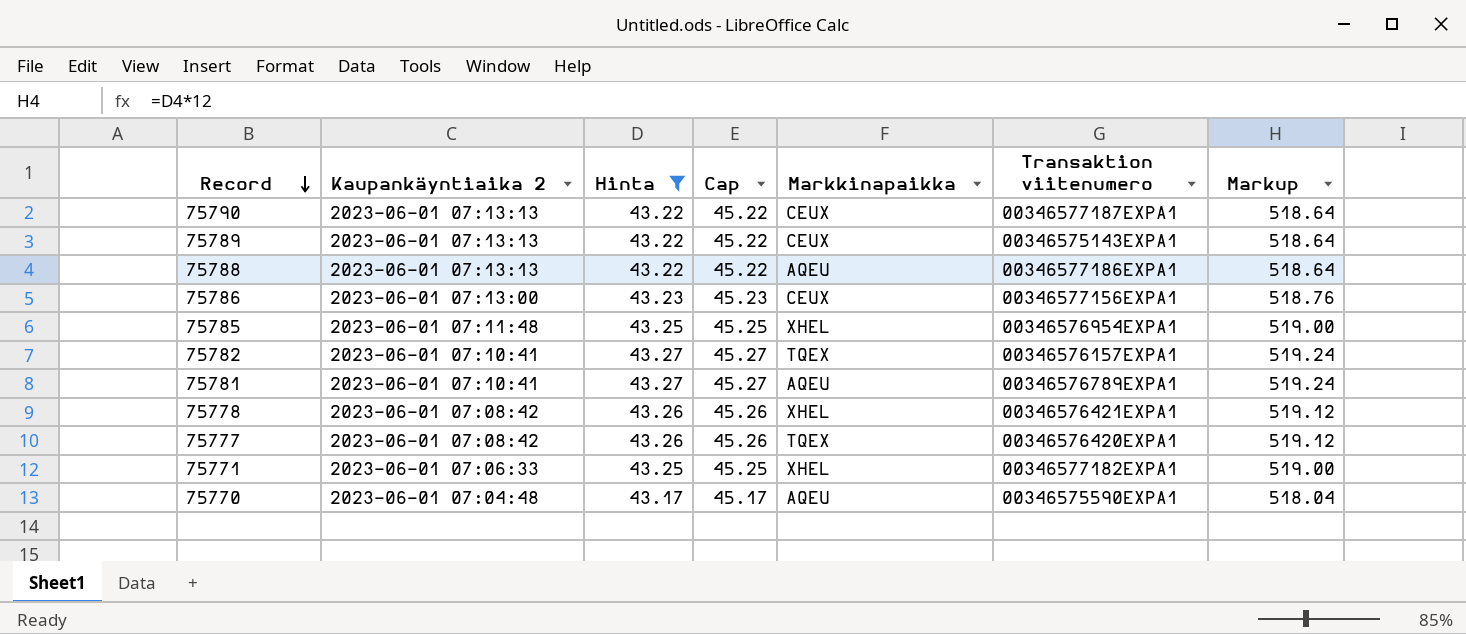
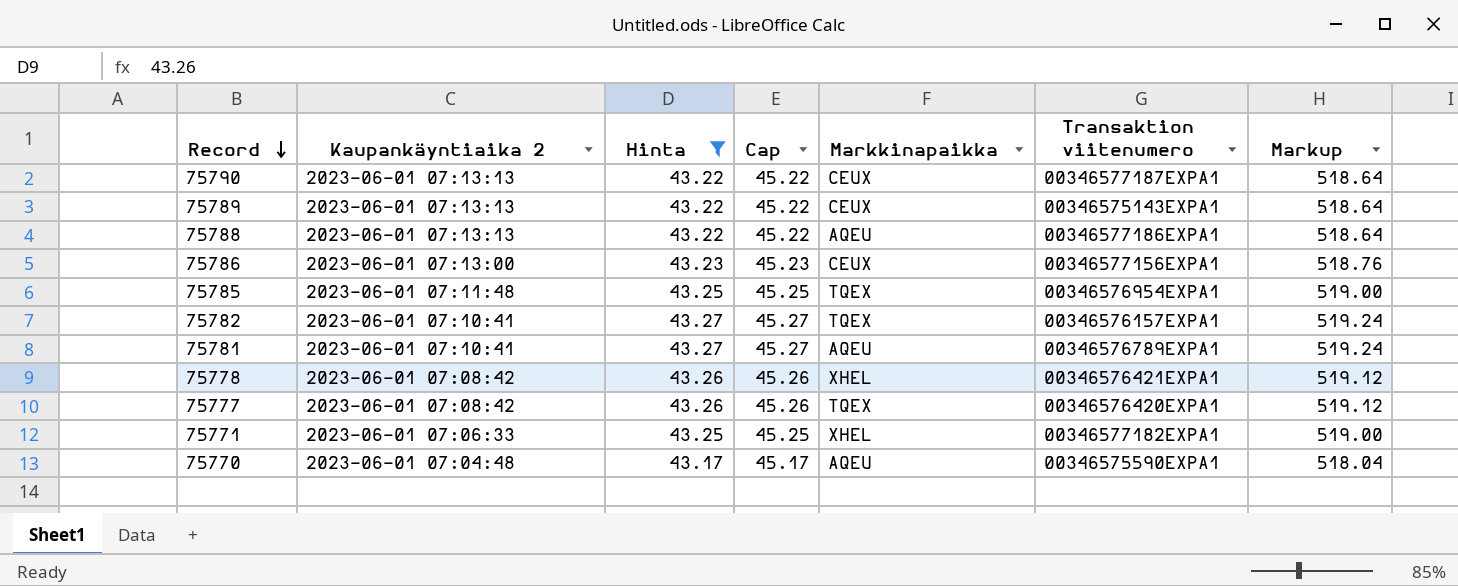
75785 | Markkinapaikka: XHEL -> TQEX

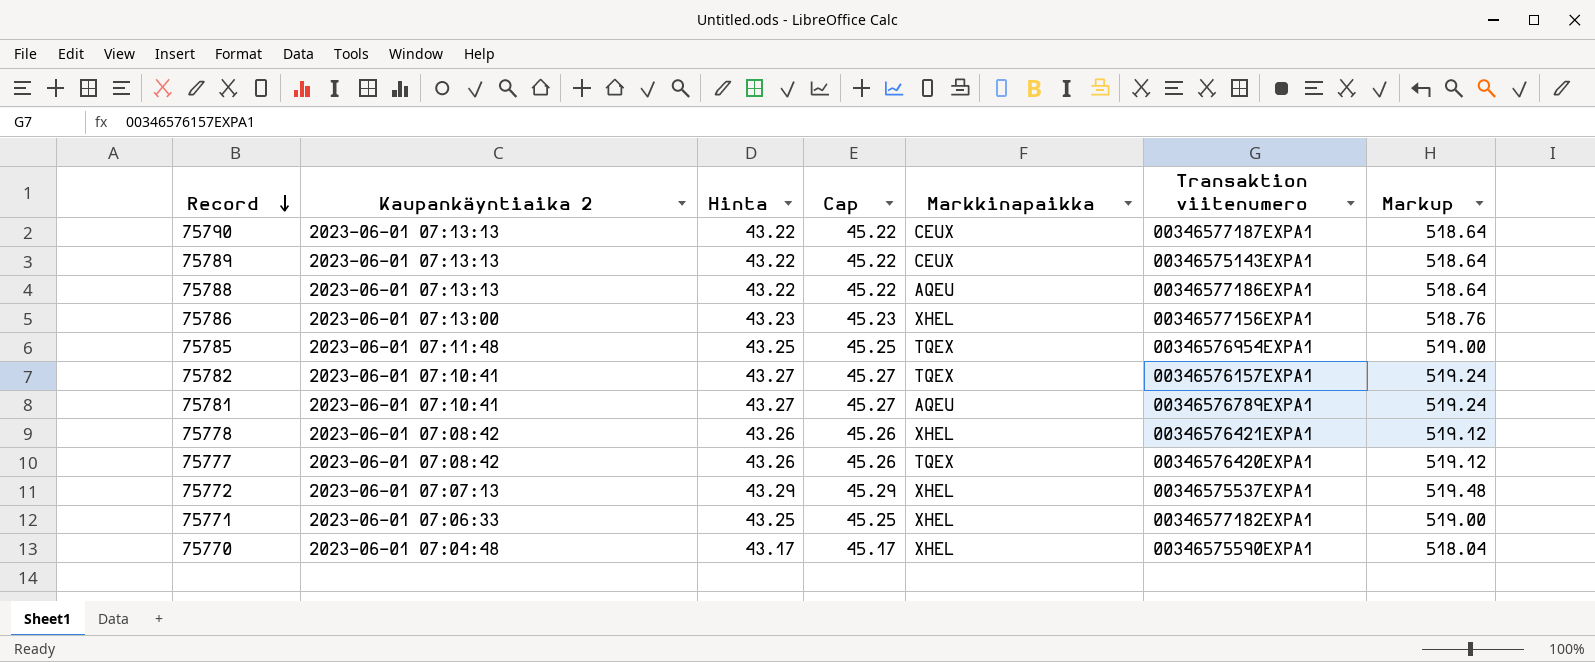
filter: Hinta != 43.29 -> none
75786 | Markkinapaikka: CEUX -> XHEL
75770 | Markkinapaikka: AQEU -> XHEL

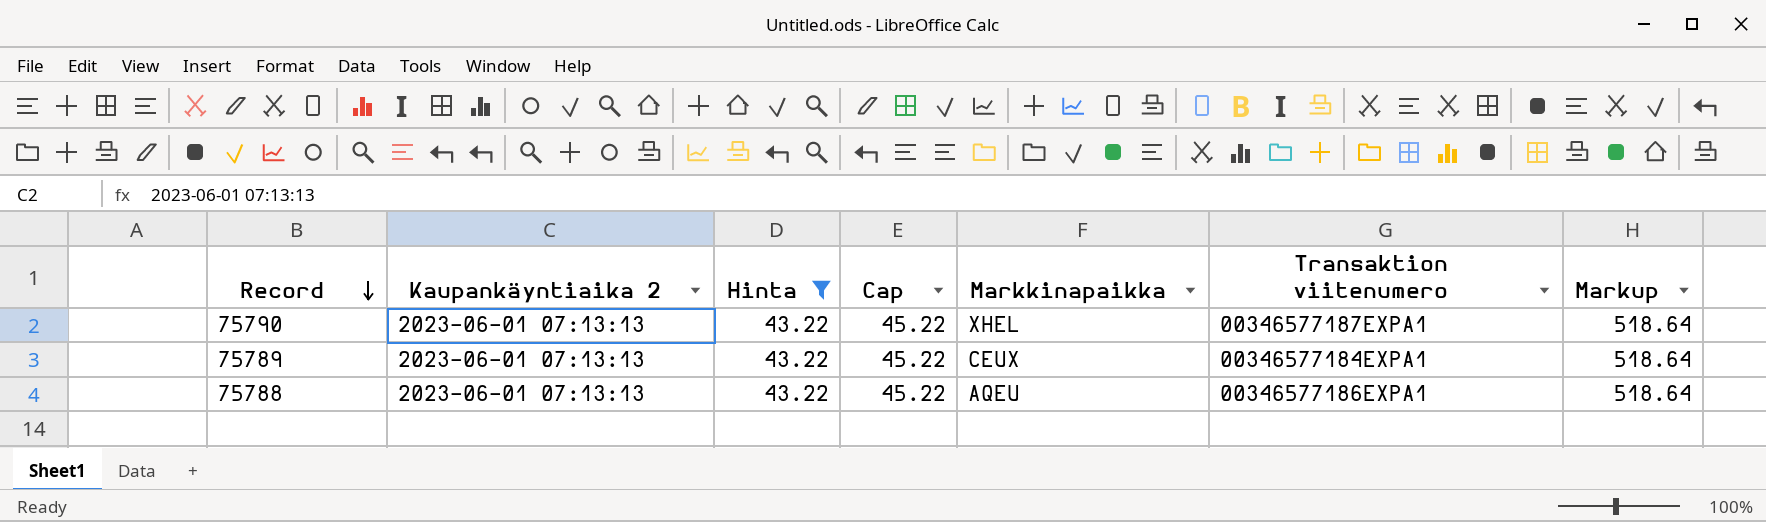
filter: none -> Hinta = 43.22
75790 | Markkinapaikka: CEUX -> XHEL
75789 | Transaktion viitenumero: 00346575143EXPA1 -> 00346577184EXPA1

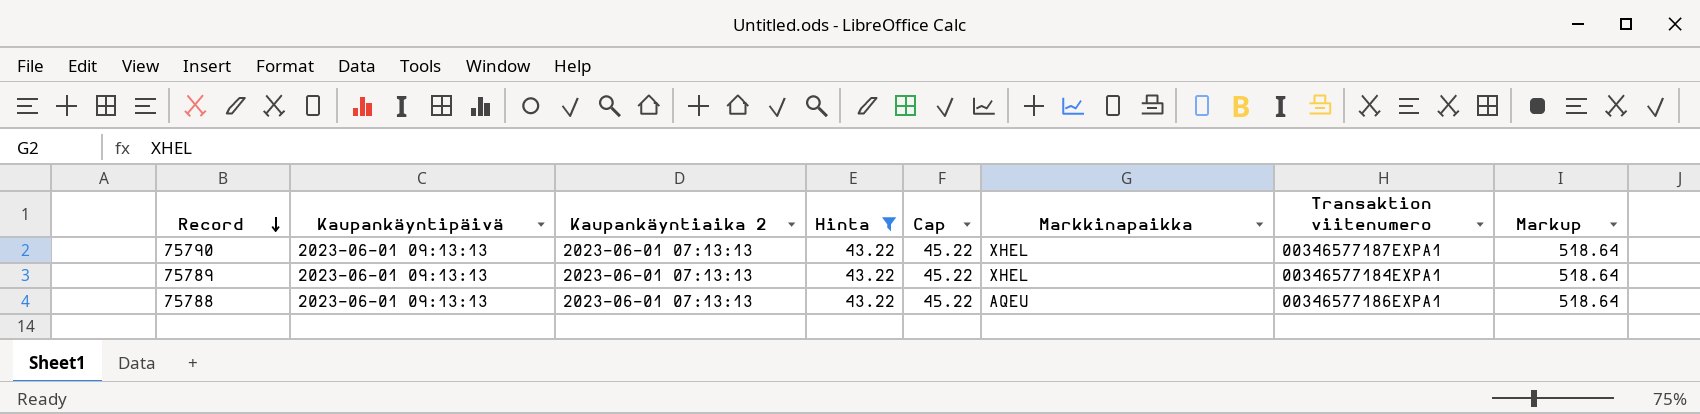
column Kaupankäyntipäivä | position: none -> 2
75789 | Markkinapaikka: CEUX -> XHEL

